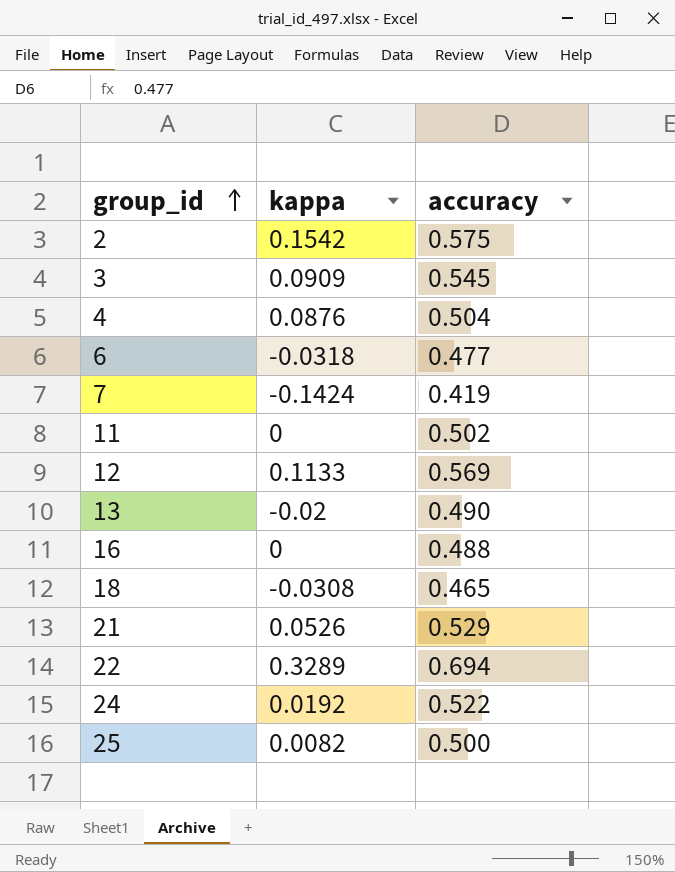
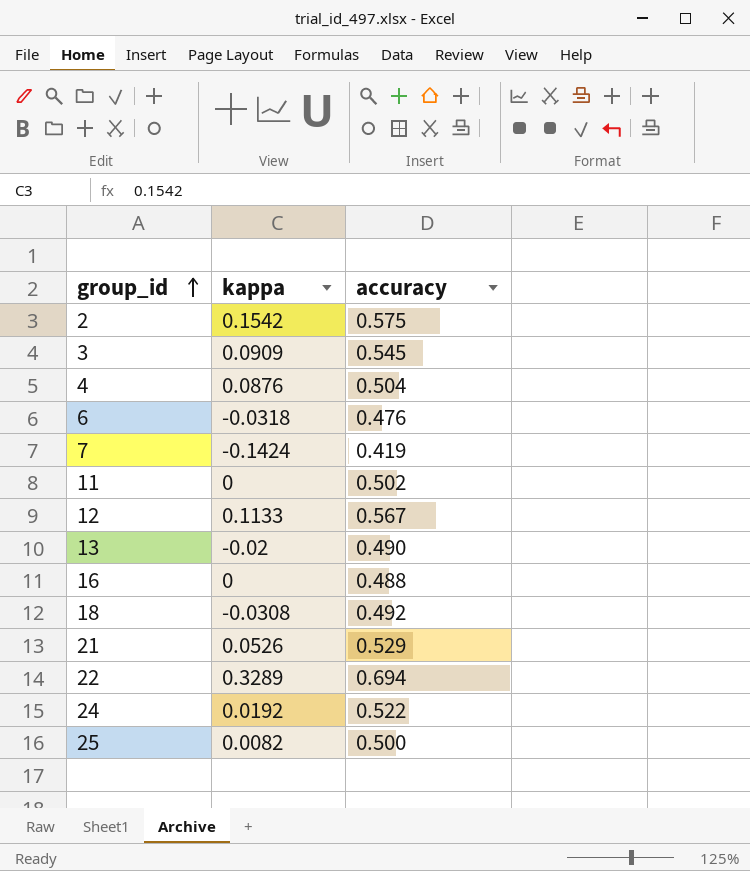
6 | accuracy: 0.477 -> 0.476
12 | accuracy: 0.569 -> 0.567
18 | accuracy: 0.465 -> 0.492

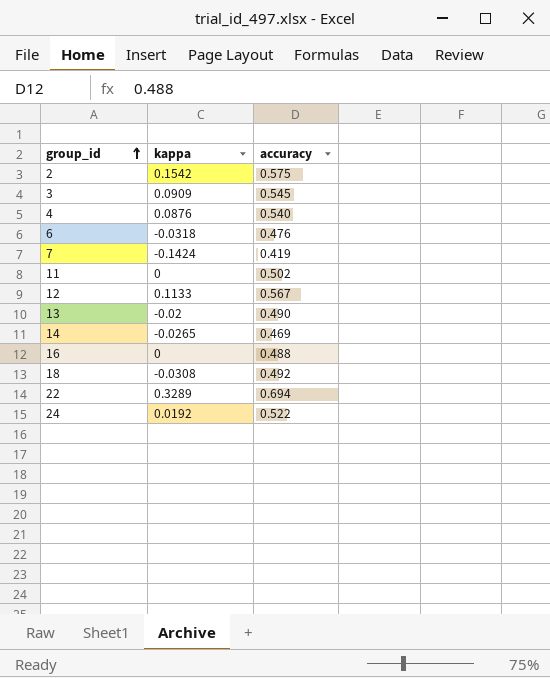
row 21: 0.0526 | 0.529 -> none
row 25: 0.0082 | 0.500 -> none
4 | accuracy: 0.504 -> 0.540
row 14: none -> -0.0265 | 0.469

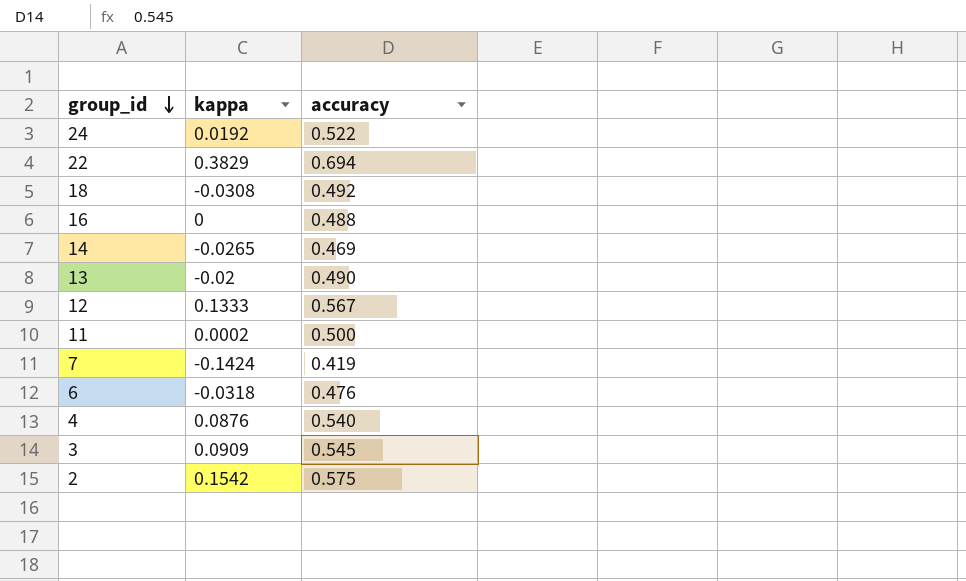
row order: group_id ascending -> group_id descending
22 | kappa: 0.3289 -> 0.3829
12 | kappa: 0.1133 -> 0.1333
11 | kappa: 0 -> 0.0002
11 | accuracy: 0.502 -> 0.500

